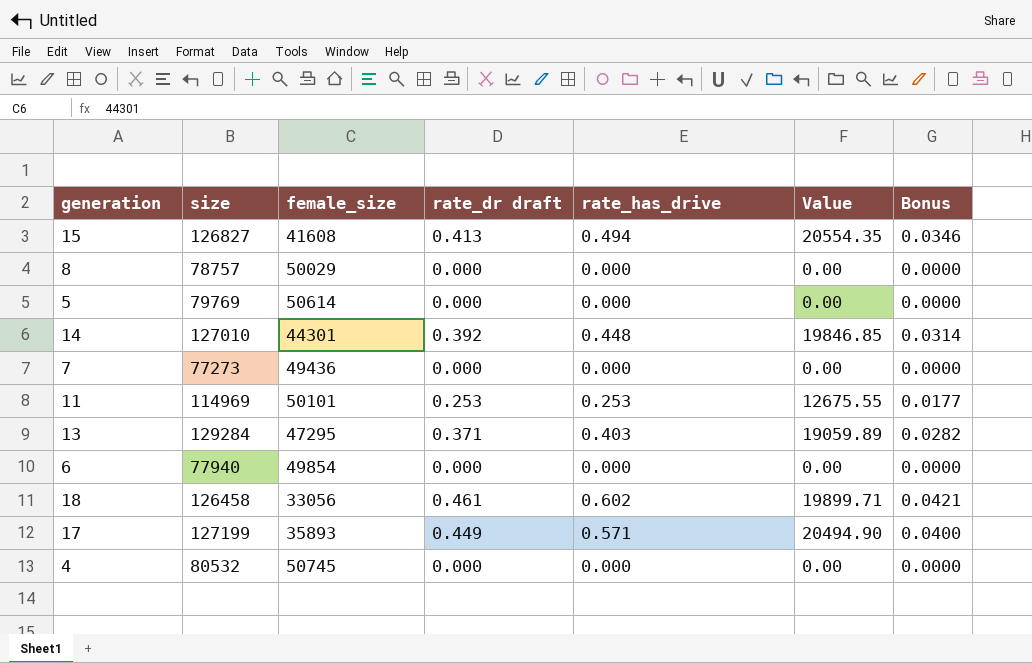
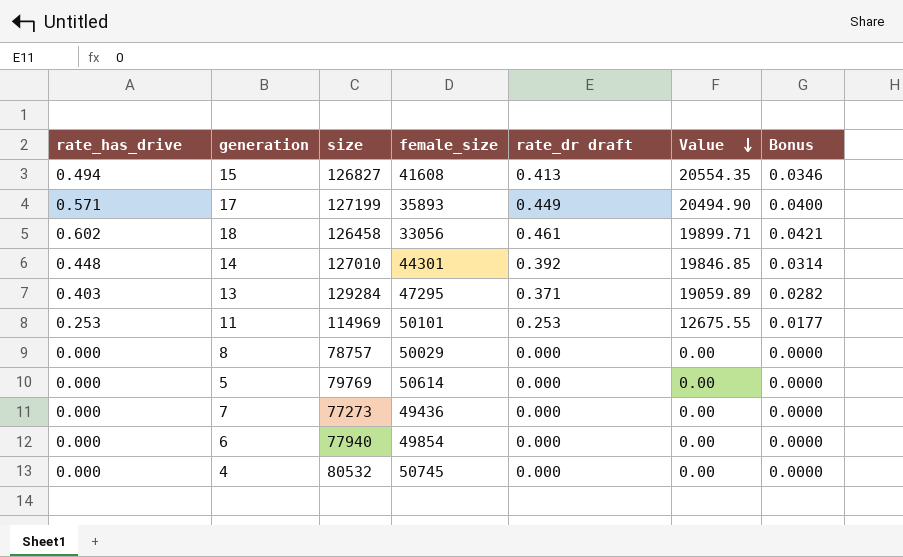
row order: none -> Value descending
column rate_has_drive | position: 5 -> 1

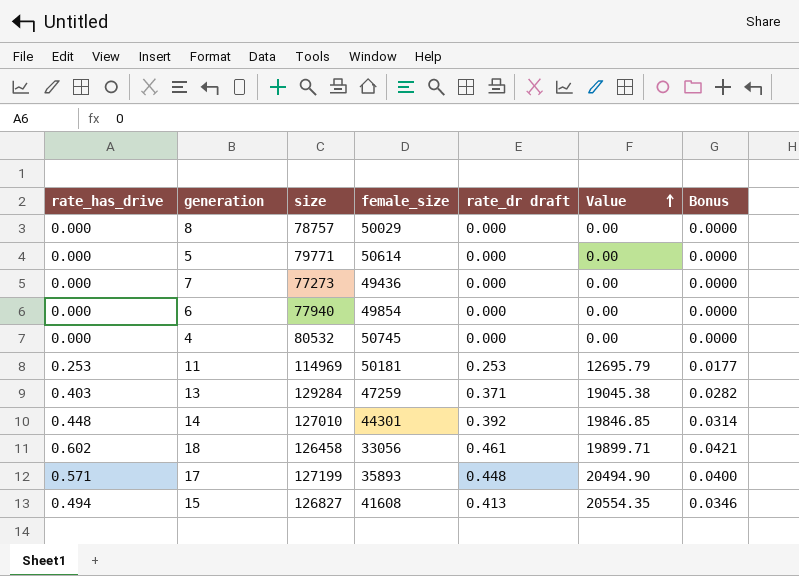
row order: Value descending -> Value ascending
5 | size: 79769 -> 79771
11 | female_size: 50101 -> 50181
11 | Value: 12675.55 -> 12695.79
13 | female_size: 47295 -> 47259
13 | Value: 19059.89 -> 19045.38
17 | rate_dr draft: 0.449 -> 0.448

